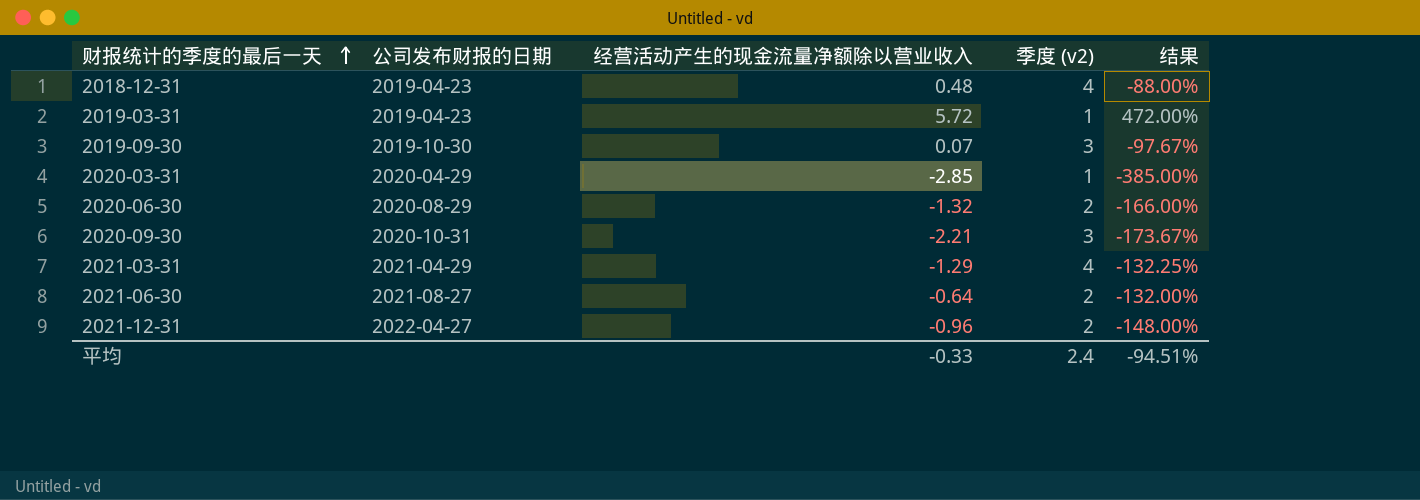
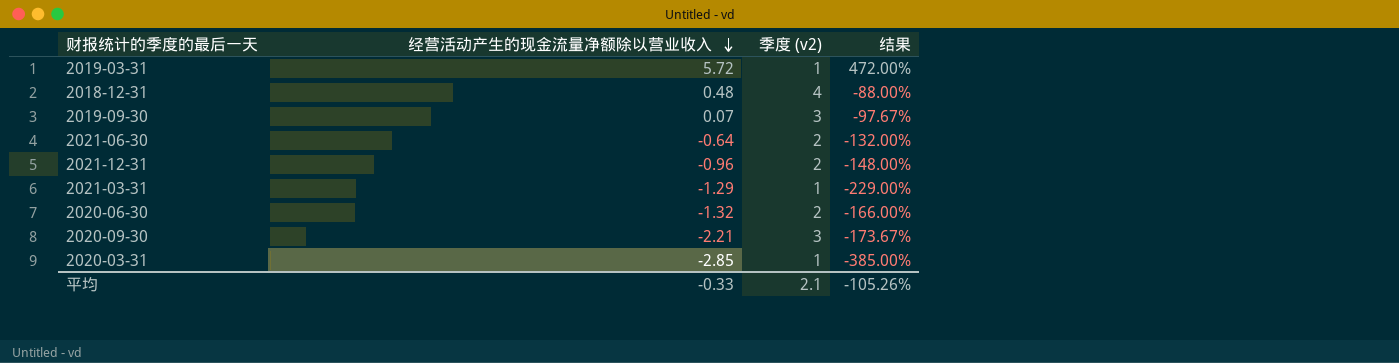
row order: 财报统计的季度的最后一天 ascending -> 经营活动产生的现金流量净额除以营业收入 descending
column 公司发布财报的日期 | position: 2 -> none
2021-03-31 | 季度 (v2): 4 -> 1
2021-03-31 | 结果: -132.25% -> -229.00%
平均 | 季度 (v2): 2.4 -> 2.1
平均 | 结果: -94.51% -> -105.26%

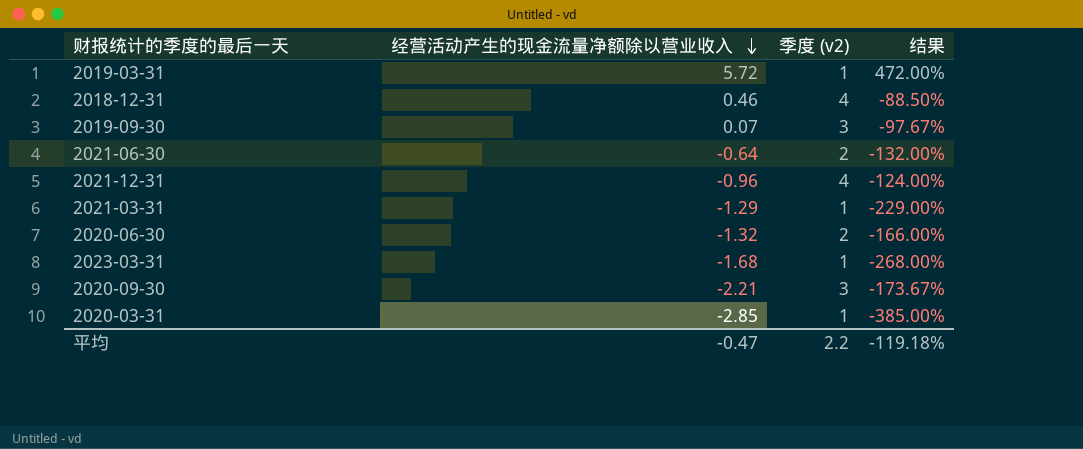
2018-12-31 | 经营活动产生的现金流量净额除以营业收入: 0.48 -> 0.46
2018-12-31 | 结果: -88.00% -> -88.50%
2021-12-31 | 季度 (v2): 2 -> 4
2021-12-31 | 结果: -148.00% -> -124.00%
row 2023-03-31: none -> -1.68 | 1 | -268.00%
平均 | 经营活动产生的现金流量净额除以营业收入: -0.33 -> -0.47
平均 | 季度 (v2): 2.1 -> 2.2
平均 | 结果: -105.26% -> -119.18%

